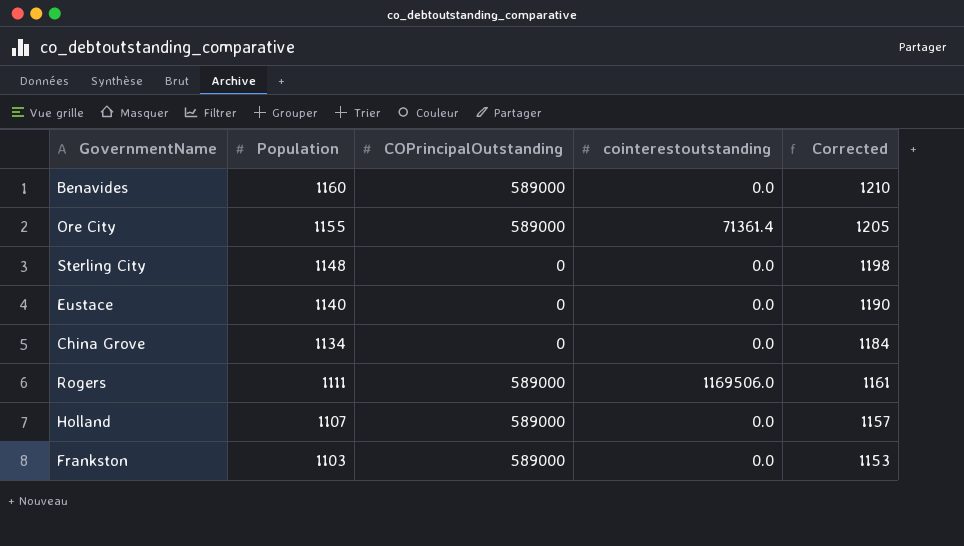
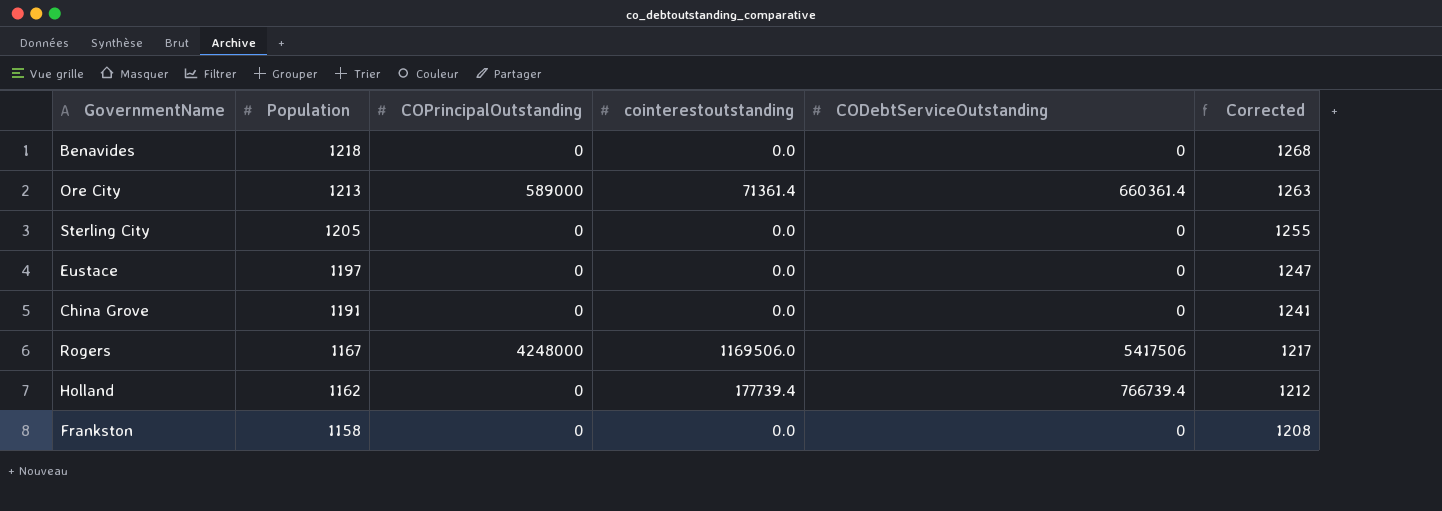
column CODebtServiceOutstanding | position: none -> 5
Benavides | Population: 1160 -> 1218
Benavides | COPrincipalOutstanding: 589000 -> 0
Benavides | Corrected: 1210 -> 1268
Ore City | Population: 1155 -> 1213
Ore City | Corrected: 1205 -> 1263
Sterling City | Population: 1148 -> 1205
Sterling City | Corrected: 1198 -> 1255
Eustace | Population: 1140 -> 1197
Eustace | Corrected: 1190 -> 1247
China Grove | Population: 1134 -> 1191
China Grove | Corrected: 1184 -> 1241
Rogers | Population: 1111 -> 1167
Rogers | COPrincipalOutstanding: 589000 -> 4248000
Rogers | Corrected: 1161 -> 1217
Holland | Population: 1107 -> 1162
Holland | COPrincipalOutstanding: 589000 -> 0
Holland | cointerestoutstanding: 0.0 -> 177739.4
Holland | Corrected: 1157 -> 1212
Frankston | Population: 1103 -> 1158
Frankston | COPrincipalOutstanding: 589000 -> 0
Frankston | Corrected: 1153 -> 1208

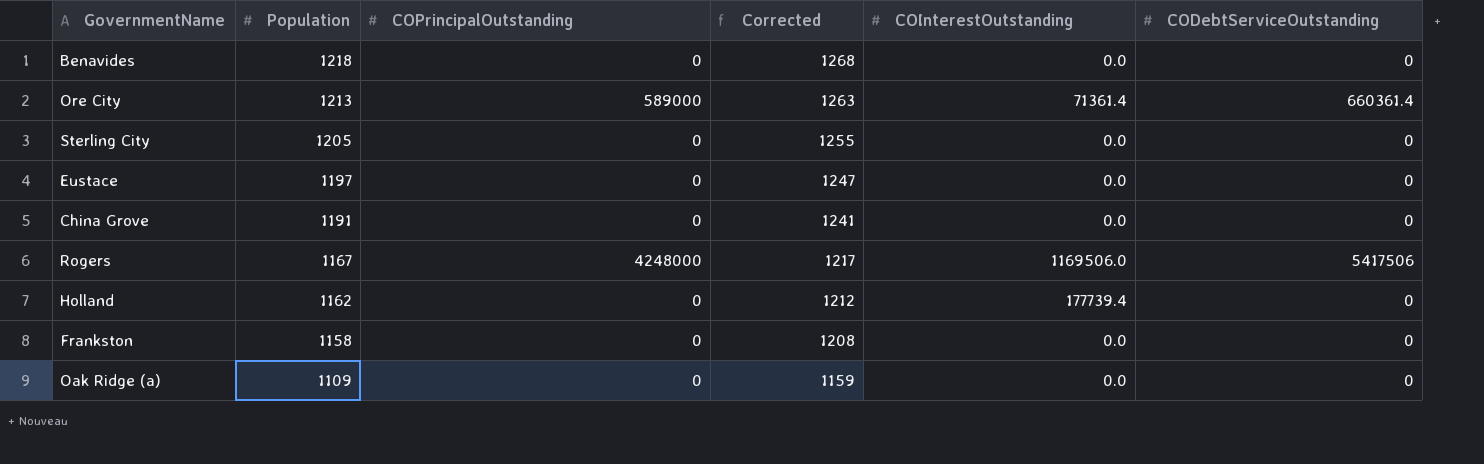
column Corrected | position: 6 -> 4
column name: cointerestoutstanding -> COInterestOutstanding
Holland | CODebtServiceOutstanding: 766739.4 -> 0
row Oak Ridge (a): none -> 1109 | 0 | 1159 | 0.0 | 0

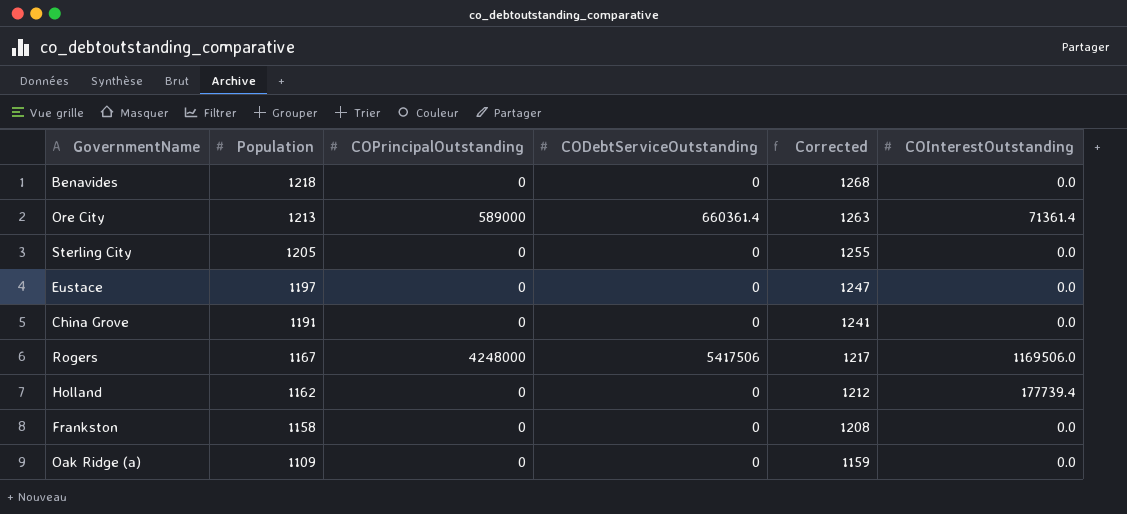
column CODebtServiceOutstanding | position: 6 -> 4

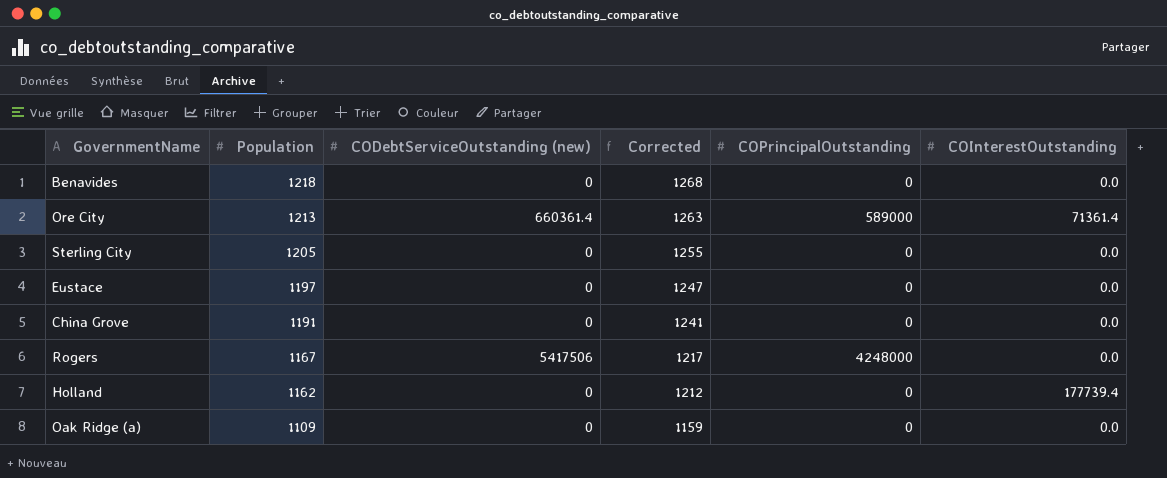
column name: CODebtServiceOutstanding -> CODebtServiceOutstanding (new)
column COPrincipalOutstanding | position: 3 -> 5
row Frankston: 1158 | 0 | 0 | 1208 | 0.0 -> none
Rogers | COInterestOutstanding: 1169506.0 -> 0.0

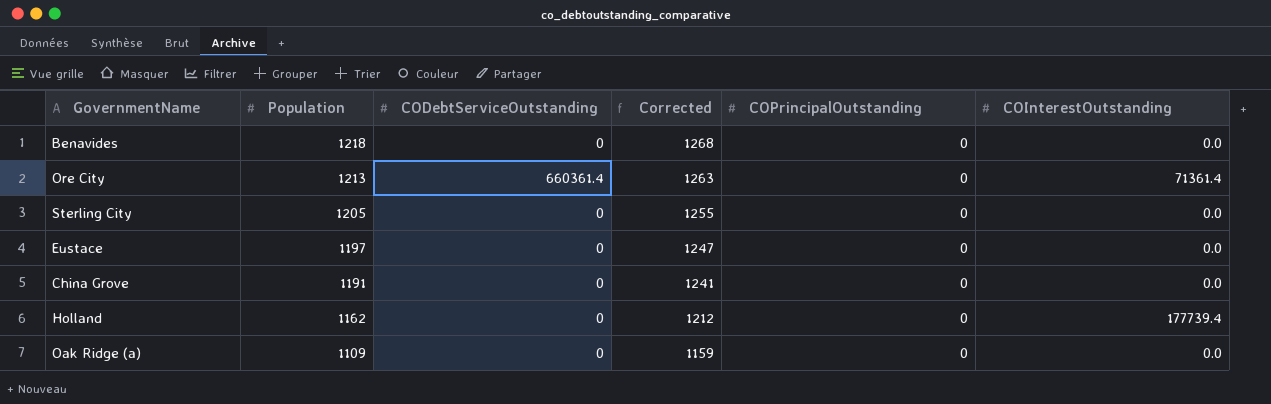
column name: CODebtServiceOutstanding (new) -> CODebtServiceOutstanding
row Rogers: 1167 | 5417506 | 1217 | 4248000 | 0.0 -> none
Ore City | COPrincipalOutstanding: 589000 -> 0

